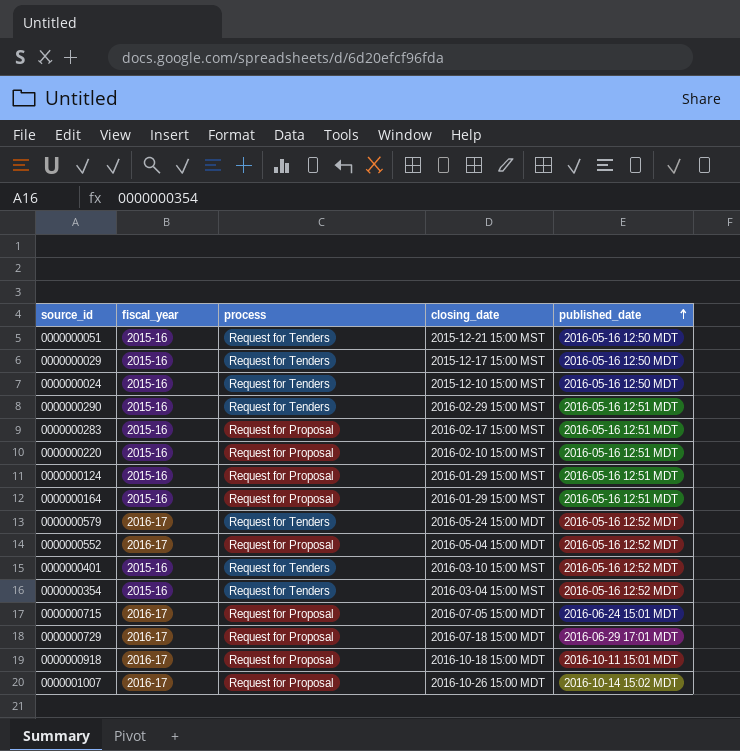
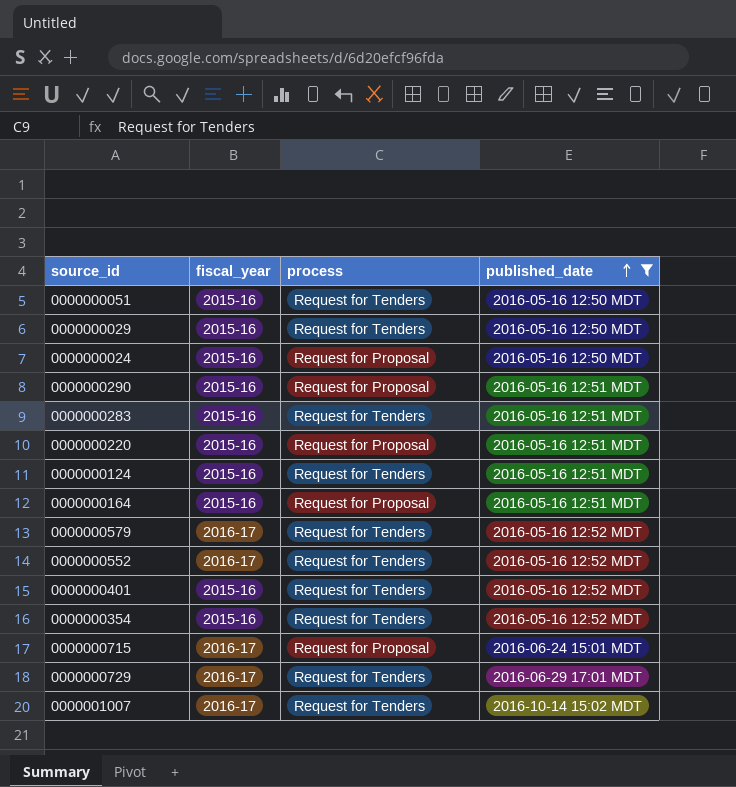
filter: none -> published_date != 2016-10-11 15:01 MDT
column closing_date | position: 4 -> none
0000000024 | process: Request for Tenders -> Request for Proposal
0000000290 | process: Request for Tenders -> Request for Proposal
0000000283 | process: Request for Proposal -> Request for Tenders
0000000124 | process: Request for Proposal -> Request for Tenders
0000000552 | process: Request for Proposal -> Request for Tenders
0000000729 | process: Request for Proposal -> Request for Tenders
0000001007 | process: Request for Proposal -> Request for Tenders

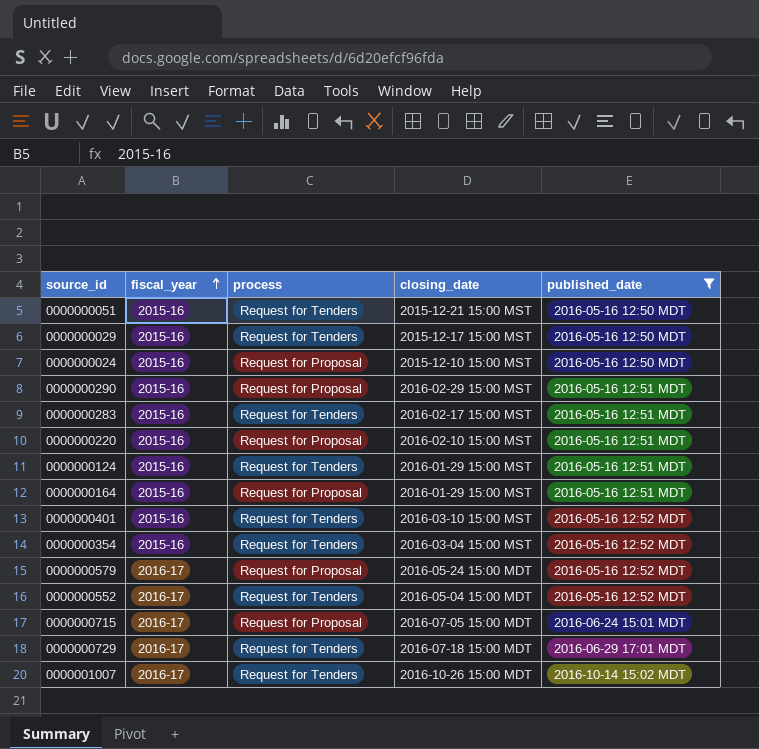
row order: published_date ascending -> fiscal_year ascending
column closing_date | position: none -> 4
0000000579 | process: Request for Tenders -> Request for Proposal

